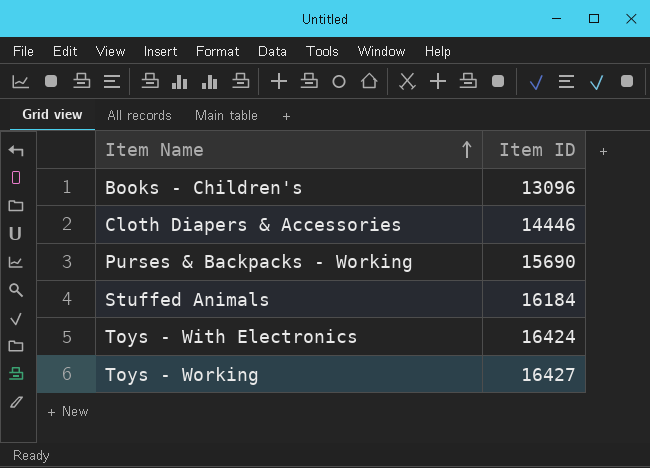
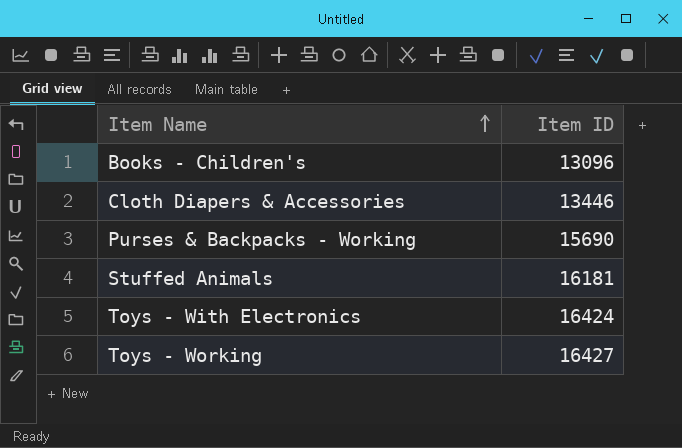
Cloth Diapers & Accessories | Item ID: 14446 -> 13446
Stuffed Animals | Item ID: 16184 -> 16181

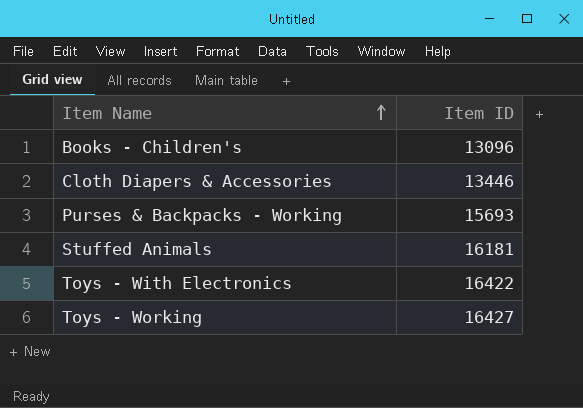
Purses & Backpacks - Working | Item ID: 15690 -> 15693
Toys - With Electronics | Item ID: 16424 -> 16422

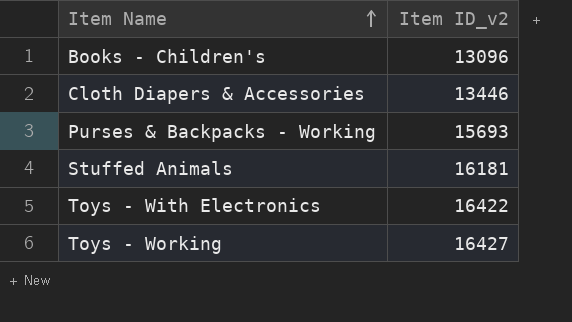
column name: Item ID -> Item ID_v2

